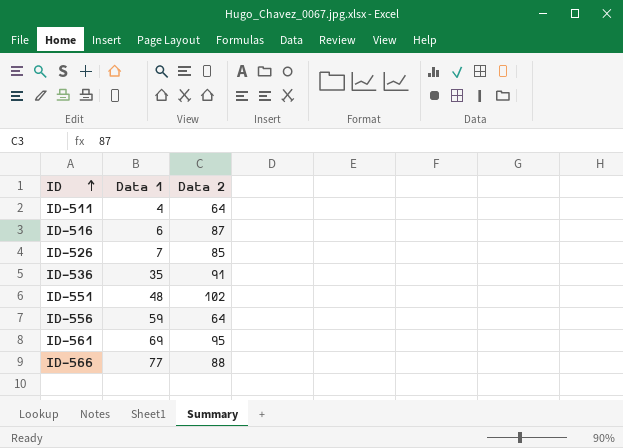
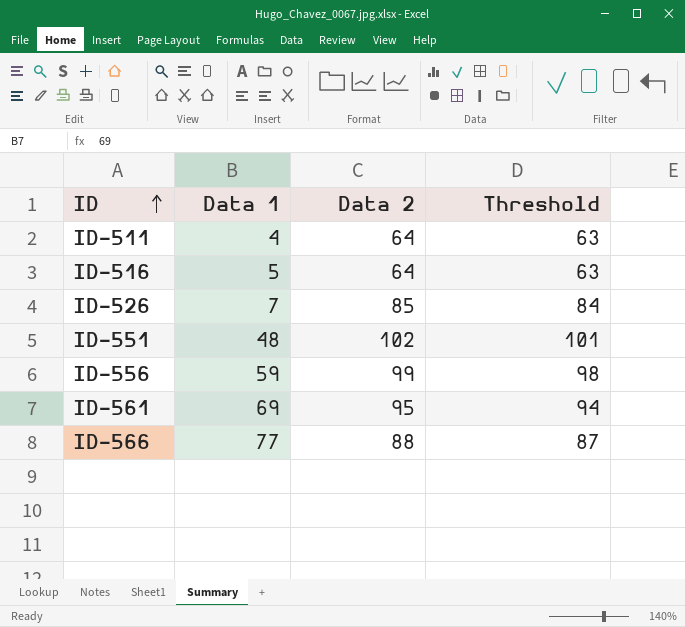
column Threshold | formula: none -> [Data 2] - 1
row ID-536: 35 | 91 -> none
ID-516 | Data 1: 6 -> 5
ID-516 | Data 2: 87 -> 64
ID-556 | Data 2: 64 -> 99

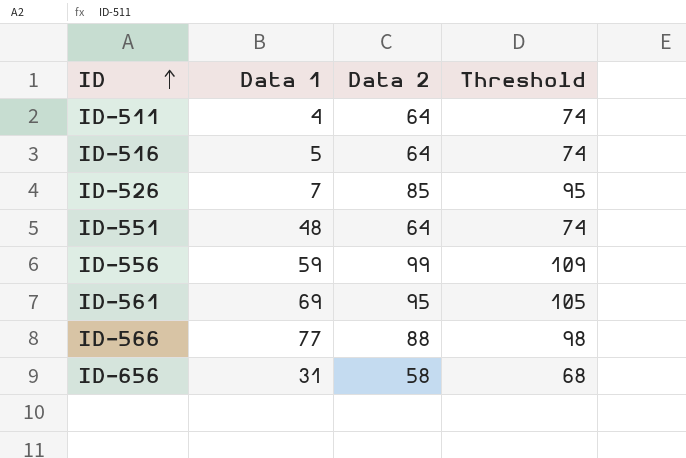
column Threshold | formula: [Data 2] - 1 -> [Data 2] + 10
ID-551 | Data 2: 102 -> 64
row ID-656: none -> 31 | 58 | 68

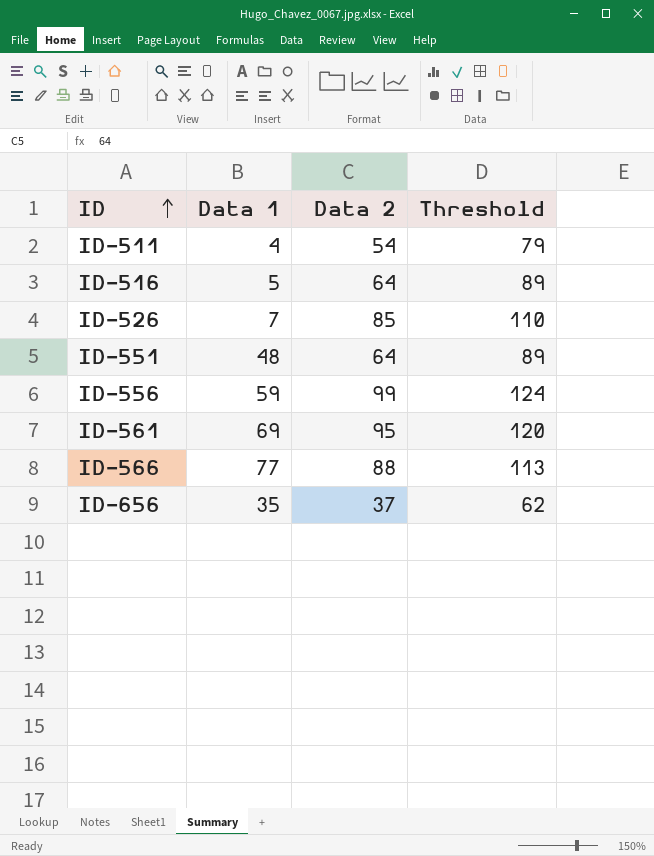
column Threshold | formula: [Data 2] + 10 -> [Data 2] + 25
ID-511 | Data 2: 64 -> 54
ID-656 | Data 1: 31 -> 35
ID-656 | Data 2: 58 -> 37

